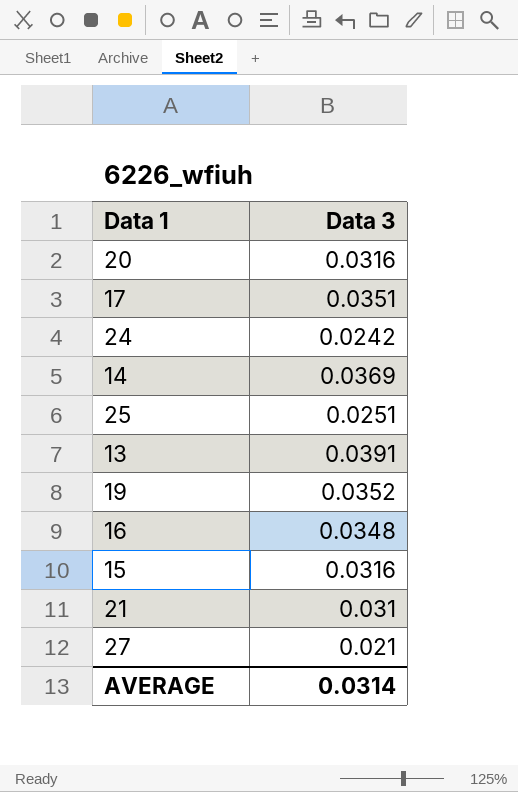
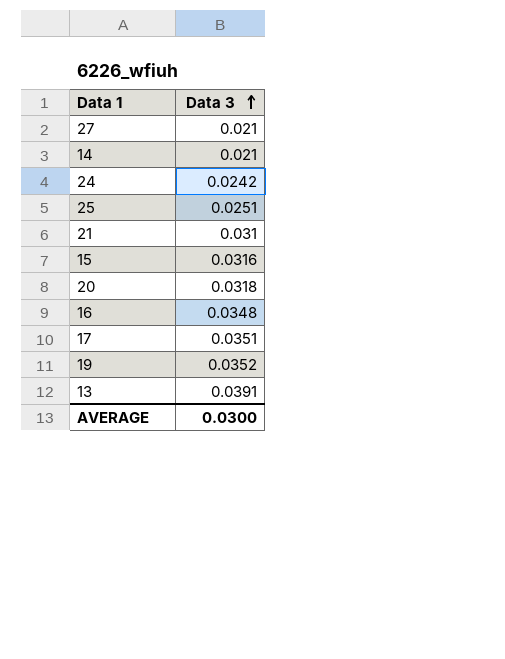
row order: none -> Data 3 ascending
14 | Data 3: 0.0369 -> 0.021
20 | Data 3: 0.0316 -> 0.0318
AVERAGE | Data 3: 0.0314 -> 0.0300

